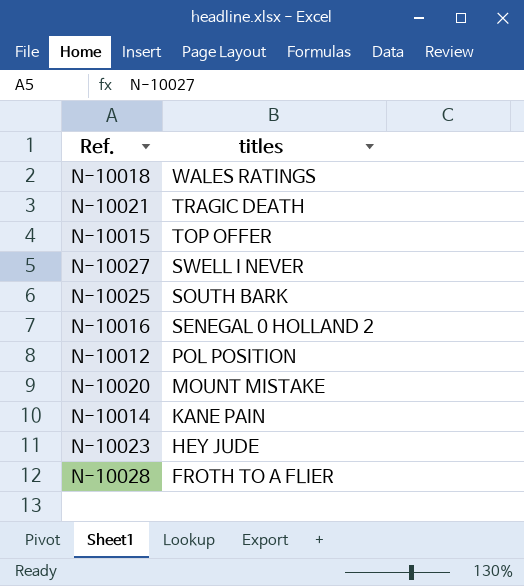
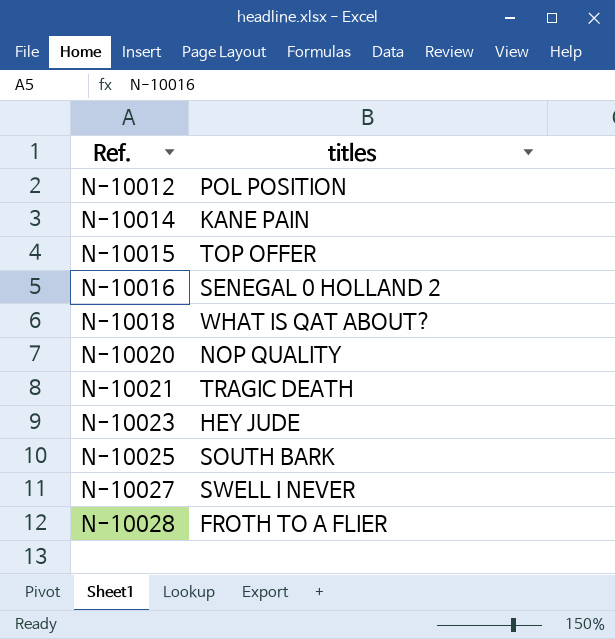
row order: titles descending -> Ref. ascending
N-10018 | titles: WALES RATINGS -> WHAT IS QAT ABOUT?
N-10020 | titles: MOUNT MISTAKE -> NOP QUALITY

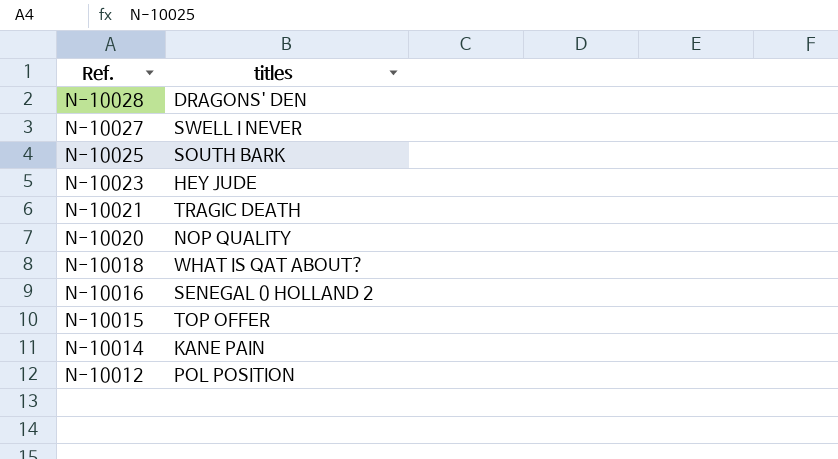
row order: Ref. ascending -> Ref. descending
N-10028 | titles: FROTH TO A FLIER -> DRAGONS' DEN

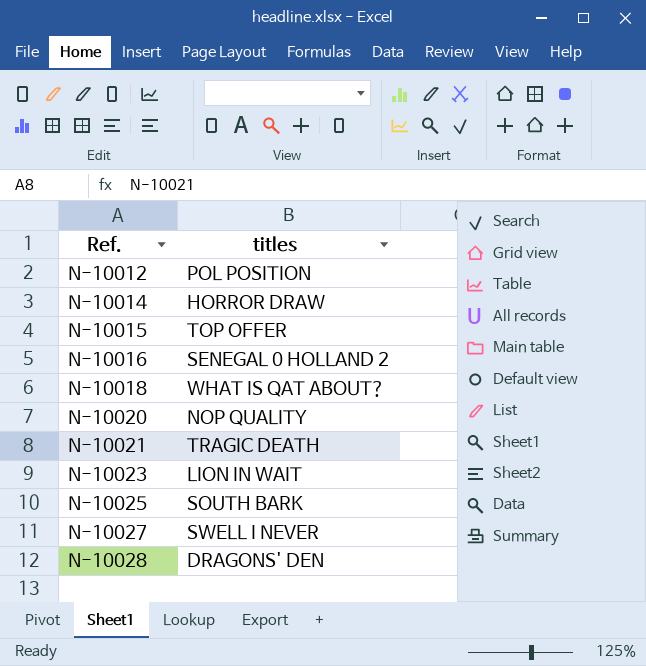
row order: Ref. descending -> Ref. ascending
N-10014 | titles: KANE PAIN -> HORROR DRAW
N-10023 | titles: HEY JUDE -> LION IN WAIT

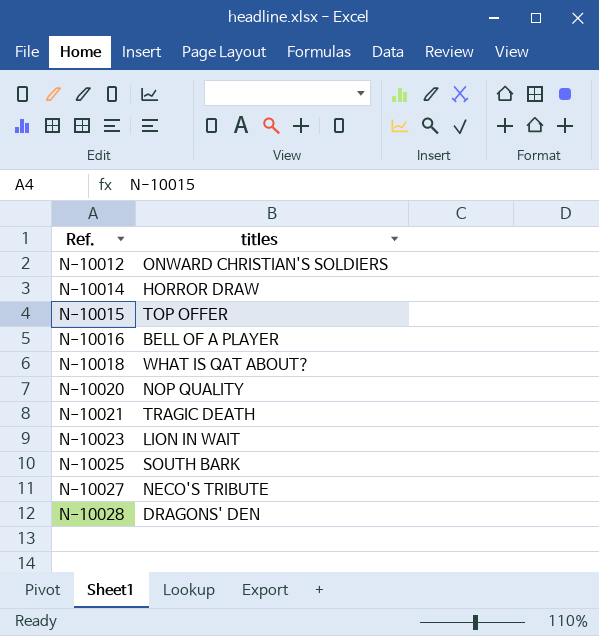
N-10012 | titles: POL POSITION -> ONWARD CHRISTIAN'S SOLDIERS
N-10016 | titles: SENEGAL 0 HOLLAND 2 -> BELL OF A PLAYER
N-10027 | titles: SWELL I NEVER -> NECO'S TRIBUTE

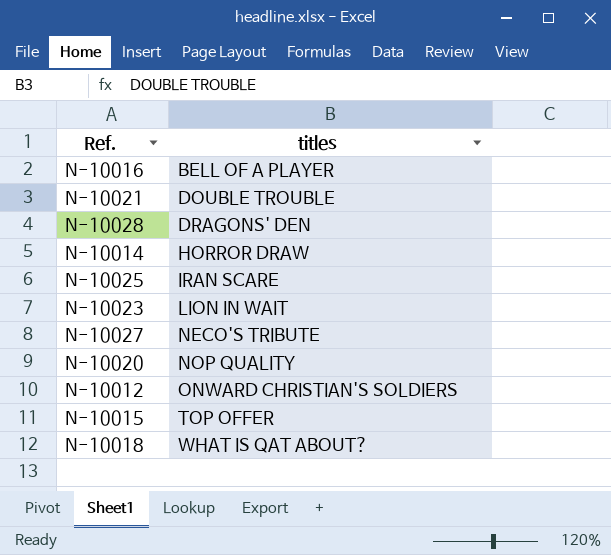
row order: Ref. ascending -> titles ascending
N-10021 | titles: TRAGIC DEATH -> DOUBLE TROUBLE
N-10025 | titles: SOUTH BARK -> IRAN SCARE

